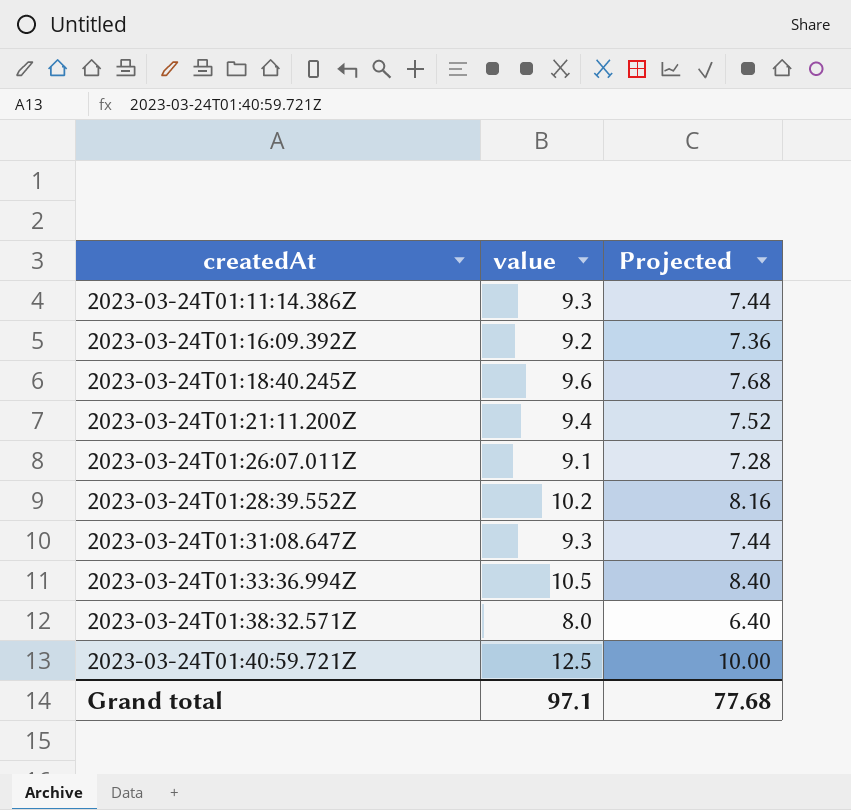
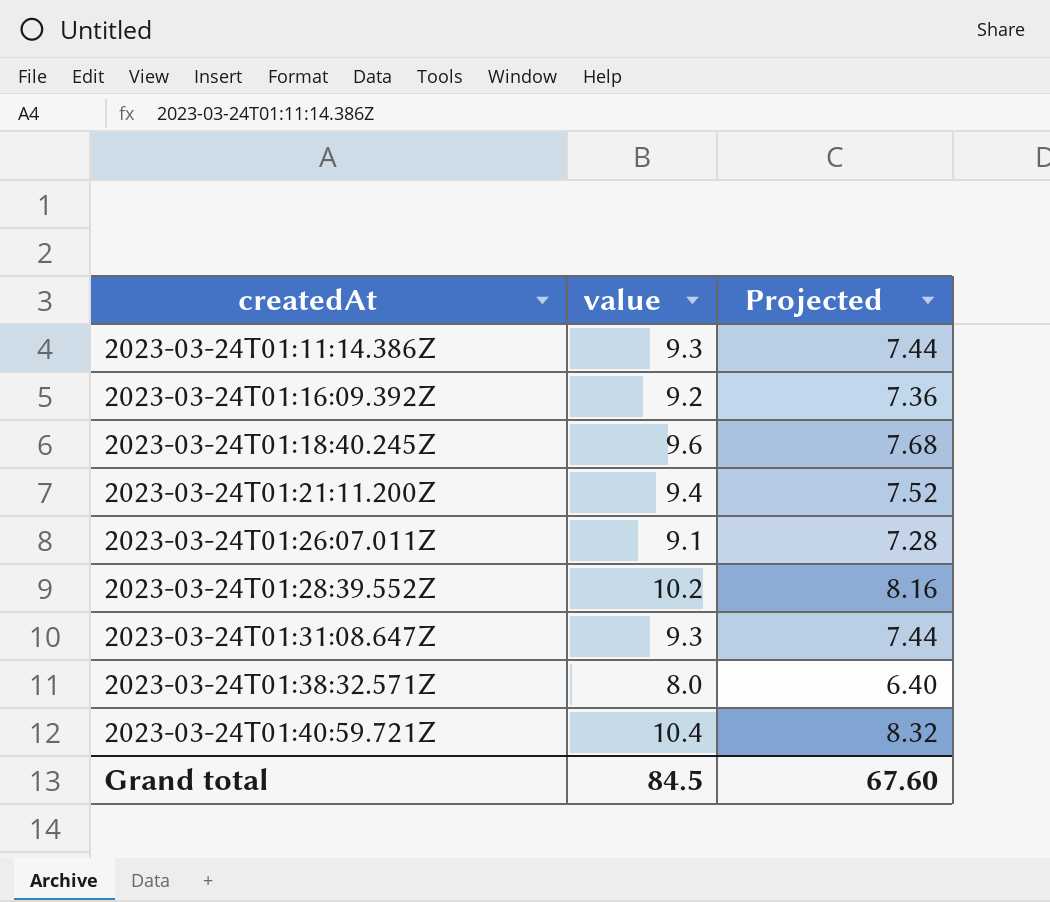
row 2023-03-24T01:33:36.994Z: 10.5 | 8.40 -> none
2023-03-24T01:40:59.721Z | value: 12.5 -> 10.4
2023-03-24T01:40:59.721Z | Projected: 10.00 -> 8.32
Grand total | value: 97.1 -> 84.5
Grand total | Projected: 77.68 -> 67.60

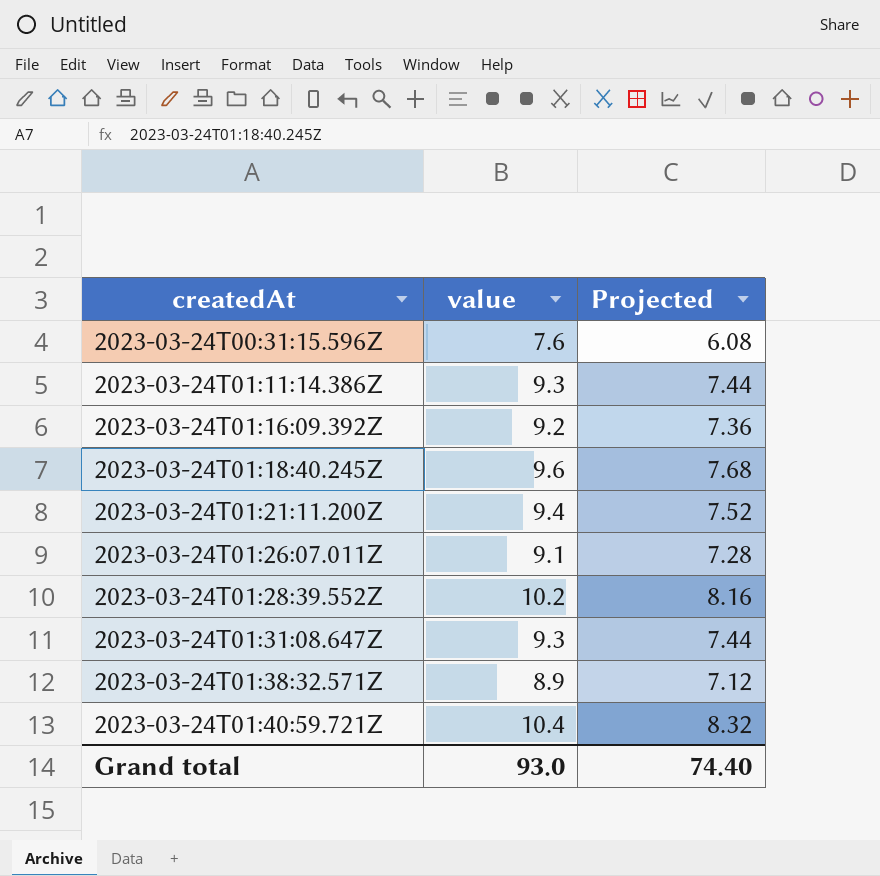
row 2023-03-24T00:31:15.596Z: none -> 7.6 | 6.08
2023-03-24T01:38:32.571Z | value: 8.0 -> 8.9
2023-03-24T01:38:32.571Z | Projected: 6.40 -> 7.12
Grand total | value: 84.5 -> 93.0
Grand total | Projected: 67.60 -> 74.40

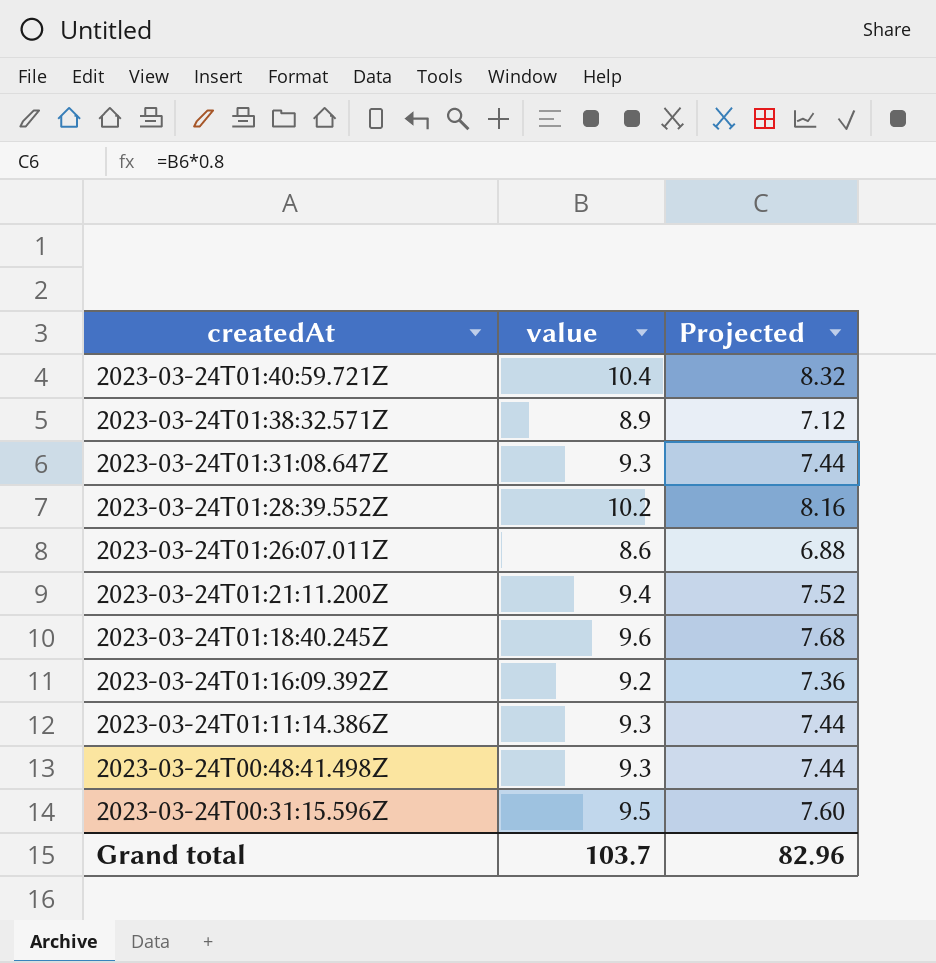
row order: createdAt ascending -> createdAt descending
2023-03-24T01:26:07.011Z | value: 9.1 -> 8.6
2023-03-24T01:26:07.011Z | Projected: 7.28 -> 6.88
row 2023-03-24T00:48:41.498Z: none -> 9.3 | 7.44
2023-03-24T00:31:15.596Z | value: 7.6 -> 9.5
2023-03-24T00:31:15.596Z | Projected: 6.08 -> 7.60
Grand total | value: 93.0 -> 103.7
Grand total | Projected: 74.40 -> 82.96

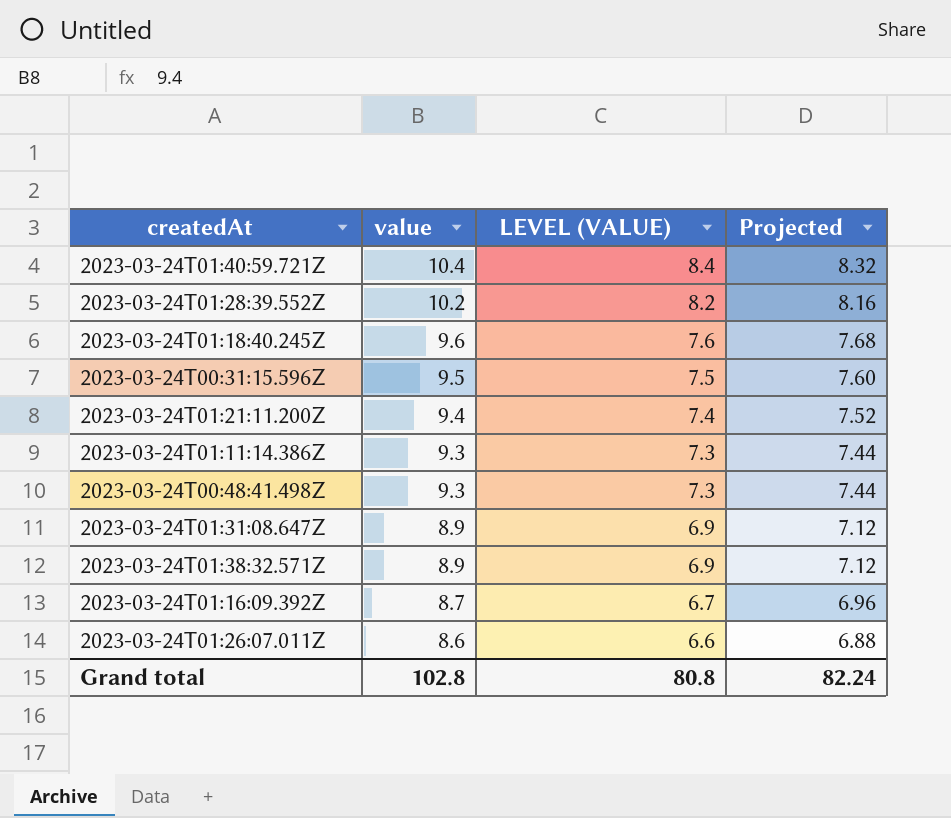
row order: createdAt descending -> value descending
column LEVEL (VALUE) | formula: none -> [value] - 2
2023-03-24T01:31:08.647Z | value: 9.3 -> 8.9
2023-03-24T01:31:08.647Z | Projected: 7.44 -> 7.12
2023-03-24T01:16:09.392Z | value: 9.2 -> 8.7
2023-03-24T01:16:09.392Z | Projected: 7.36 -> 6.96
Grand total | value: 103.7 -> 102.8
Grand total | Projected: 82.96 -> 82.24

